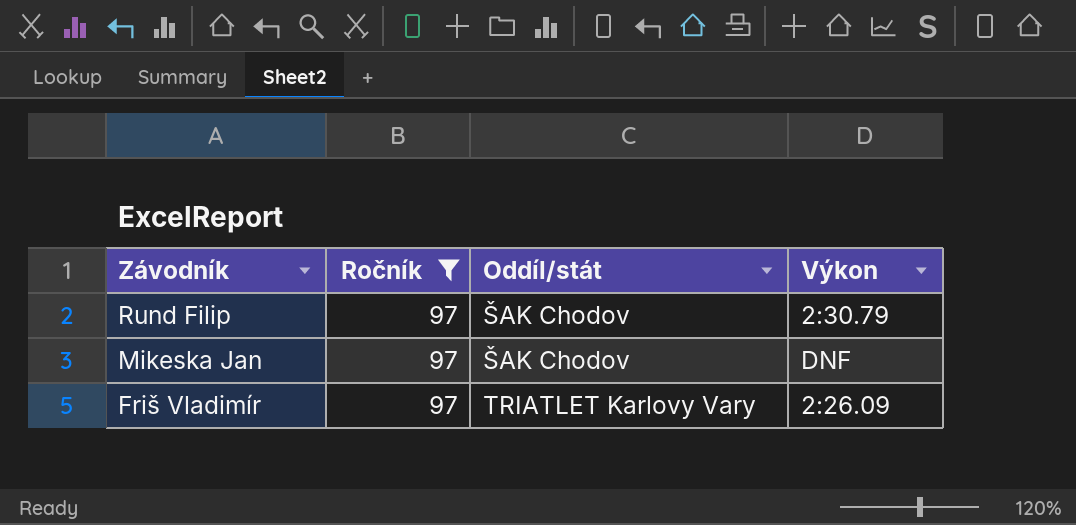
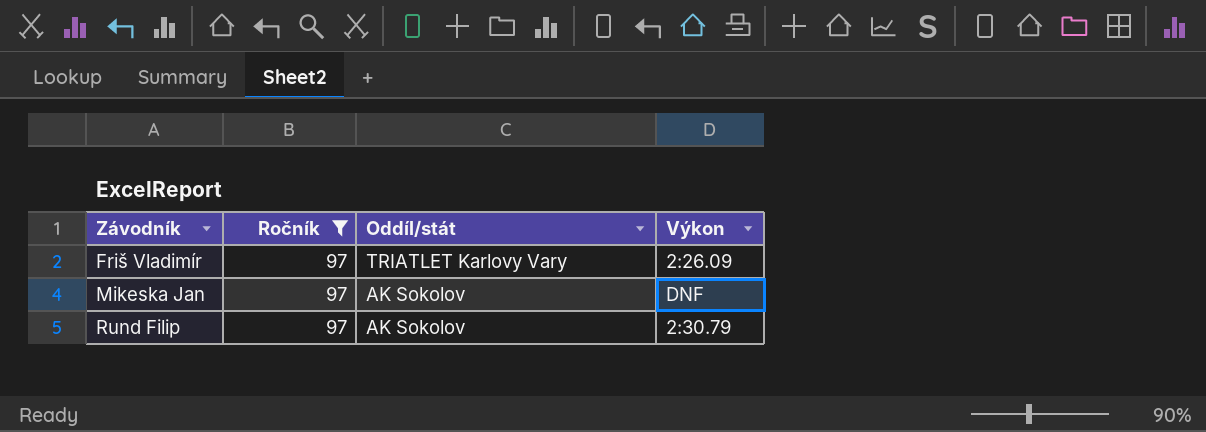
row order: Závodník descending -> Závodník ascending
Mikeska Jan | Oddíl/stát: ŠAK Chodov -> AK Sokolov
Rund Filip | Oddíl/stát: ŠAK Chodov -> AK Sokolov

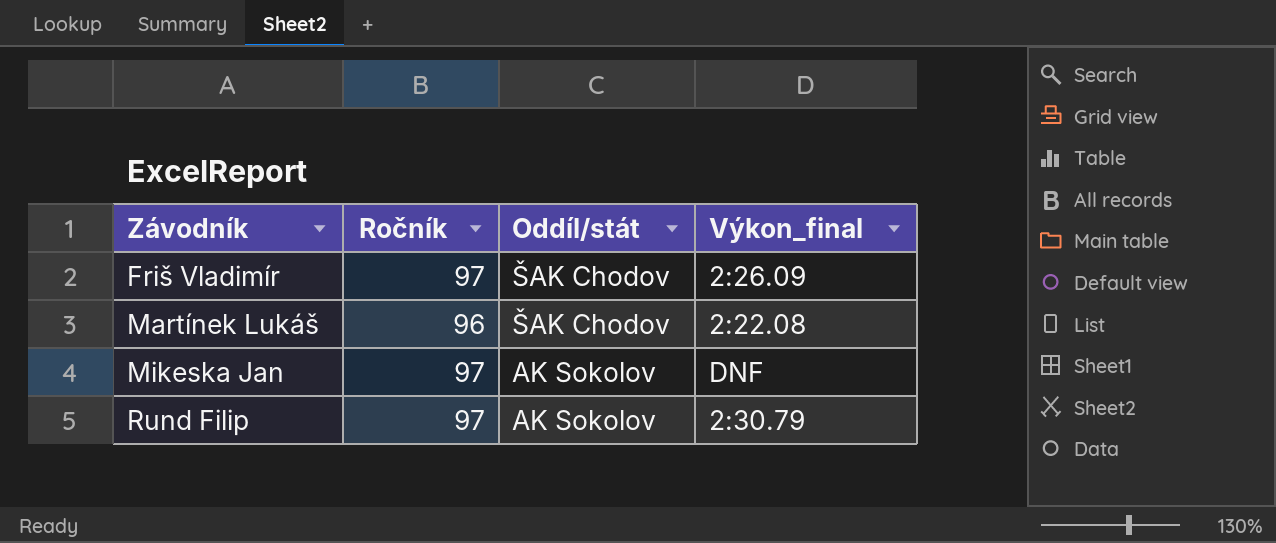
filter: Ročník = 97 -> none
column name: Výkon -> Výkon_final
Friš Vladimír | Oddíl/stát: TRIATLET Karlovy Vary -> ŠAK Chodov

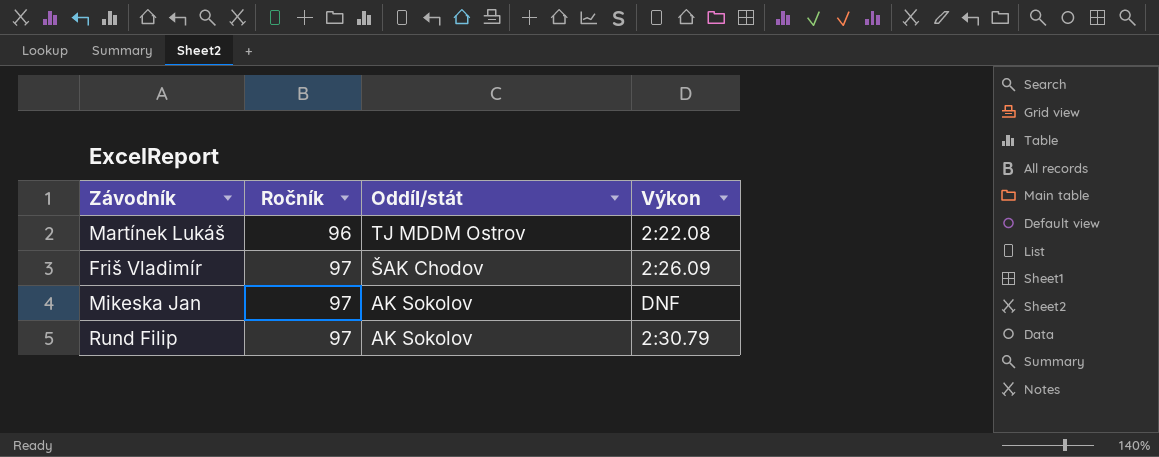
row order: Závodník ascending -> Ročník ascending
column name: Výkon_final -> Výkon
Martínek Lukáš | Oddíl/stát: ŠAK Chodov -> TJ MDDM Ostrov

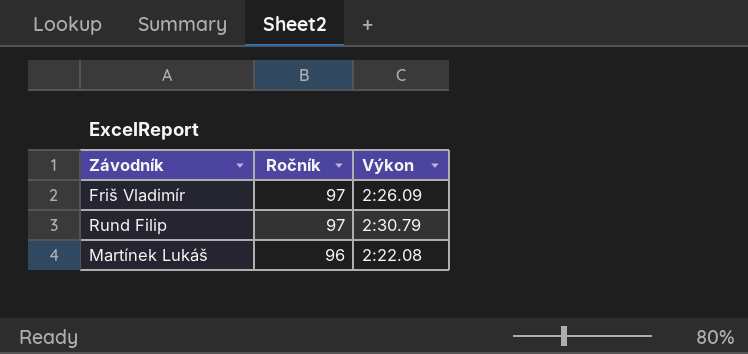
row order: Ročník ascending -> Ročník descending
column Oddíl/stát | position: 3 -> none
row Mikeska Jan: 97 | AK Sokolov | DNF -> none

